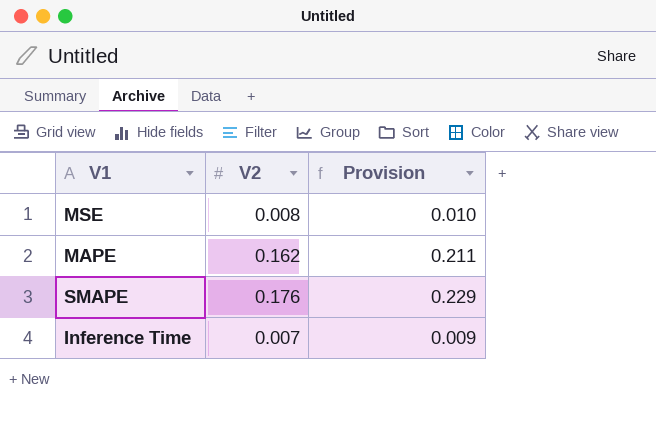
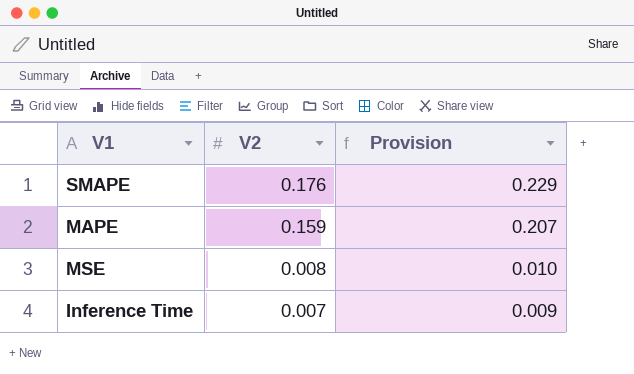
row order: none -> V2 descending
MAPE | V2: 0.162 -> 0.159
MAPE | Provision: 0.211 -> 0.207

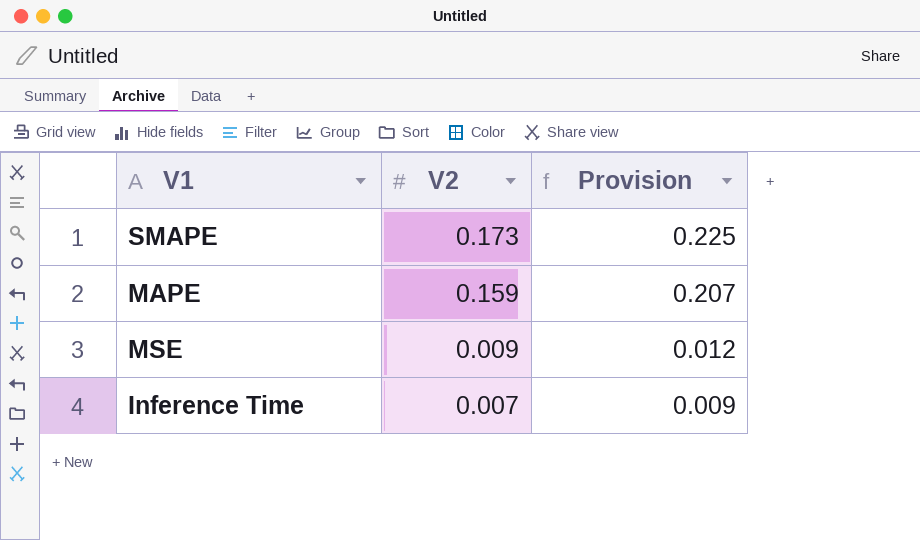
SMAPE | V2: 0.176 -> 0.173
SMAPE | Provision: 0.229 -> 0.225
MSE | V2: 0.008 -> 0.009
MSE | Provision: 0.010 -> 0.012

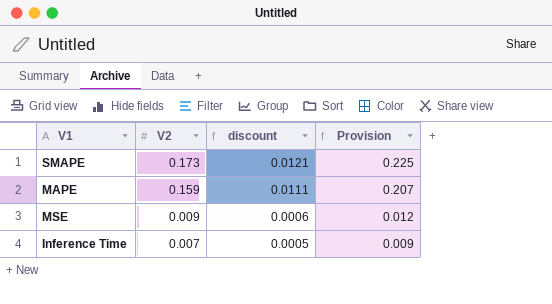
column discount | formula: none -> [V2] * 0.07

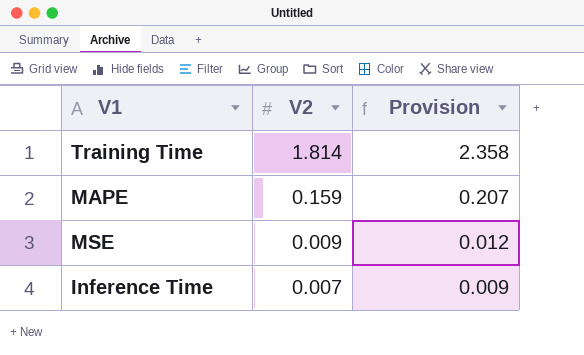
column discount | formula: [V2] * 0.07 -> none
row SMAPE: 0.173 | 0.0121 | 0.225 -> none
row Training Time: none -> 1.814 | 2.358

